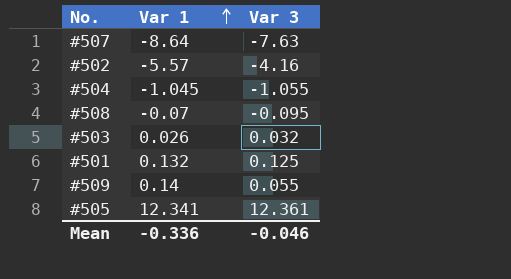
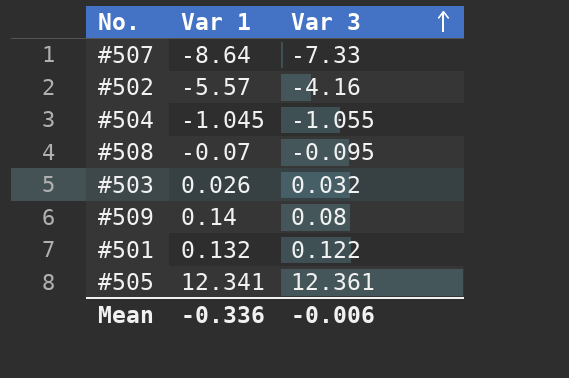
row order: Var 1 ascending -> Var 3 ascending
#507 | Var 3: -7.63 -> -7.33
#509 | Var 3: 0.055 -> 0.08
#501 | Var 3: 0.125 -> 0.122
Mean | Var 3: -0.046 -> -0.006

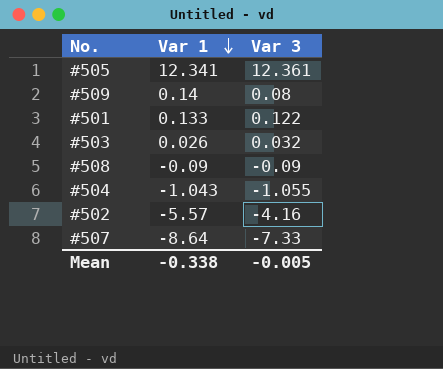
row order: Var 3 ascending -> Var 1 descending
#501 | Var 1: 0.132 -> 0.133
#508 | Var 1: -0.07 -> -0.09
#508 | Var 3: -0.095 -> -0.09
#504 | Var 1: -1.045 -> -1.043
Mean | Var 1: -0.336 -> -0.338
Mean | Var 3: -0.006 -> -0.005

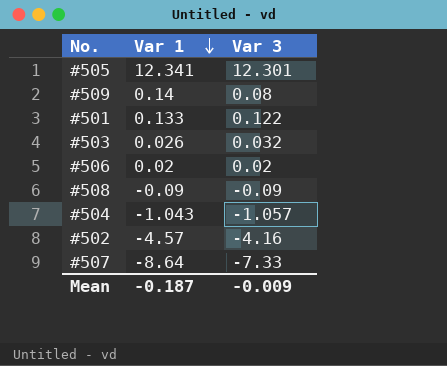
#505 | Var 3: 12.361 -> 12.301
row #506: none -> 0.02 | 0.02
#504 | Var 3: -1.055 -> -1.057
#502 | Var 1: -5.57 -> -4.57
Mean | Var 1: -0.338 -> -0.187
Mean | Var 3: -0.005 -> -0.009

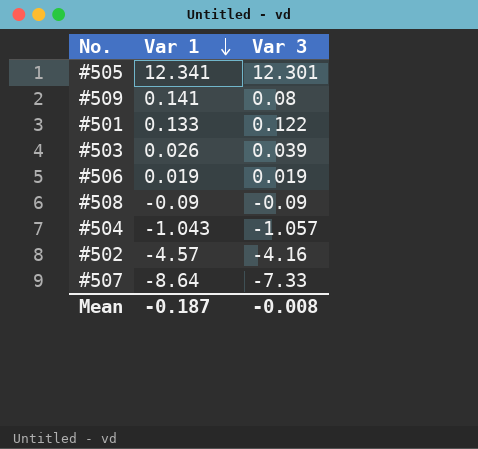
#509 | Var 1: 0.14 -> 0.141
#503 | Var 3: 0.032 -> 0.039
#506 | Var 1: 0.02 -> 0.019
#506 | Var 3: 0.02 -> 0.019
Mean | Var 3: -0.009 -> -0.008

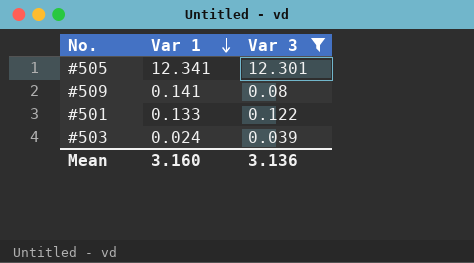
filter: none -> Var 3 >= 0.039
#503 | Var 1: 0.026 -> 0.024
Mean | Var 1: -0.187 -> 3.160
Mean | Var 3: -0.008 -> 3.136

